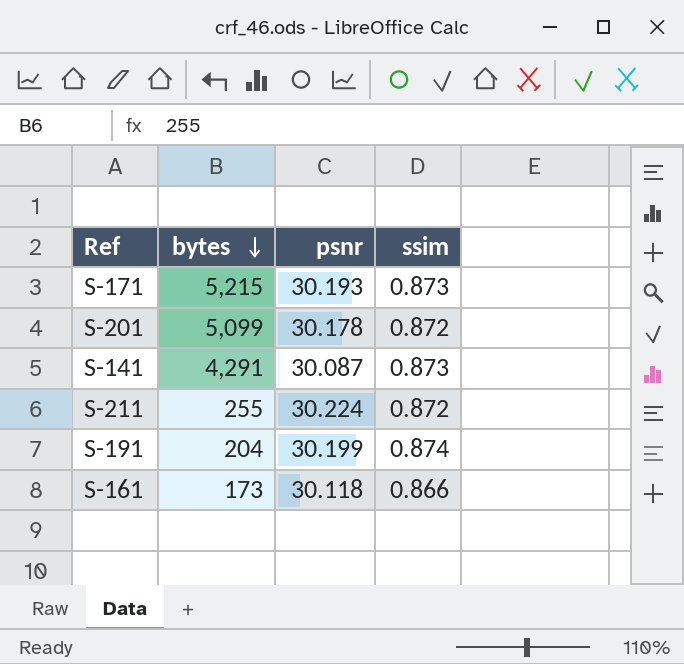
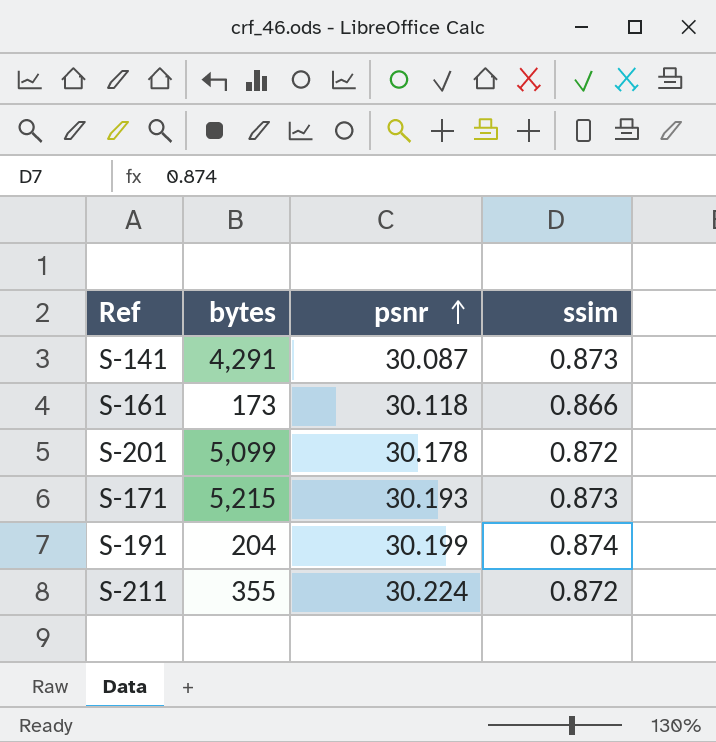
row order: bytes descending -> psnr ascending
S-211 | bytes: 255 -> 355

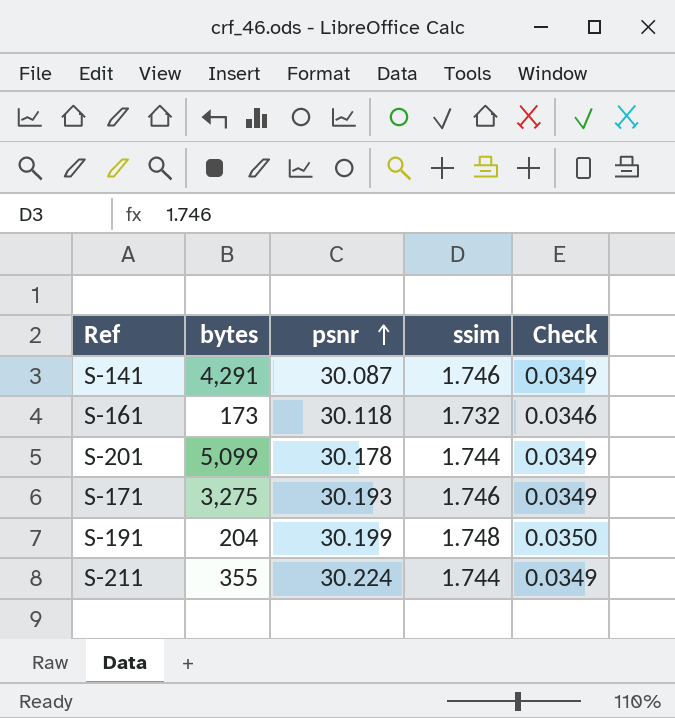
column Check | formula: none -> [ssim] * 0.02
S-141 | ssim: 0.873 -> 1.746
S-161 | ssim: 0.866 -> 1.732
S-201 | ssim: 0.872 -> 1.744
S-171 | bytes: 5,215 -> 3,275
S-171 | ssim: 0.873 -> 1.746
S-191 | ssim: 0.874 -> 1.748
S-211 | ssim: 0.872 -> 1.744

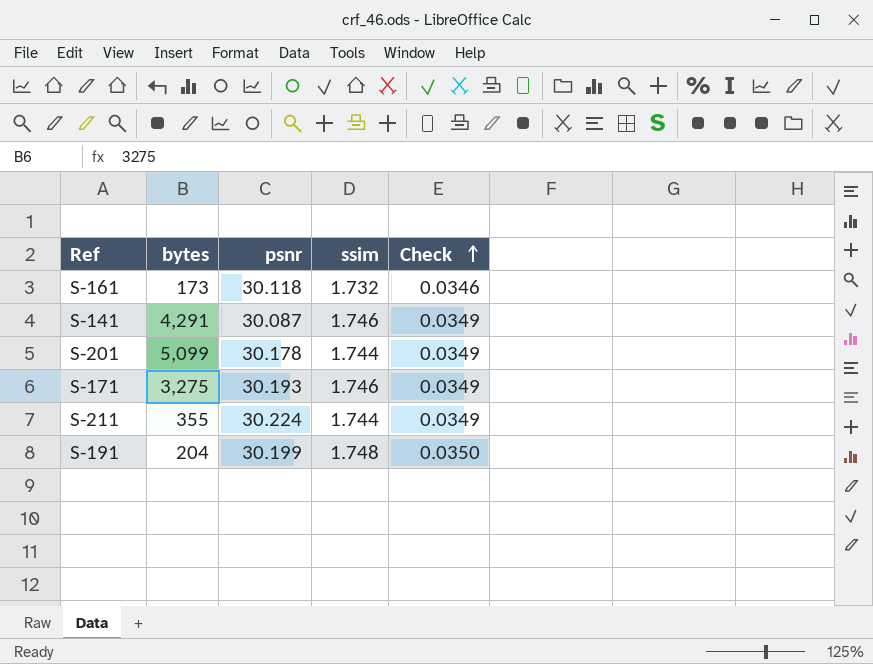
row order: psnr ascending -> Check ascending

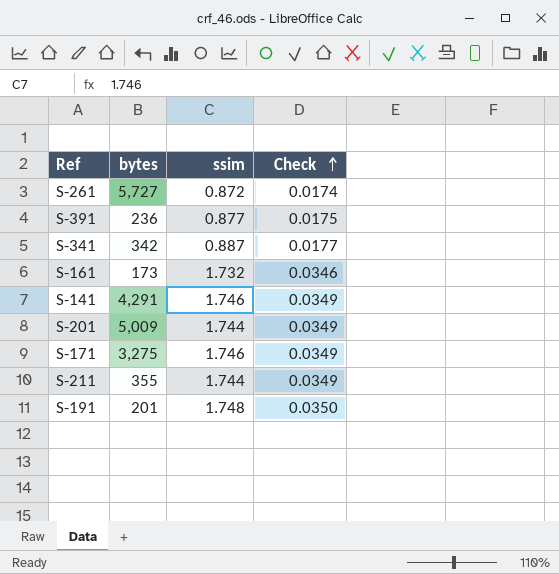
column psnr | position: 3 -> none
row S-261: none -> 5,727 | 0.872 | 0.0174
row S-391: none -> 236 | 0.877 | 0.0175
row S-341: none -> 342 | 0.887 | 0.0177
S-201 | bytes: 5,099 -> 5,009
S-191 | bytes: 204 -> 201

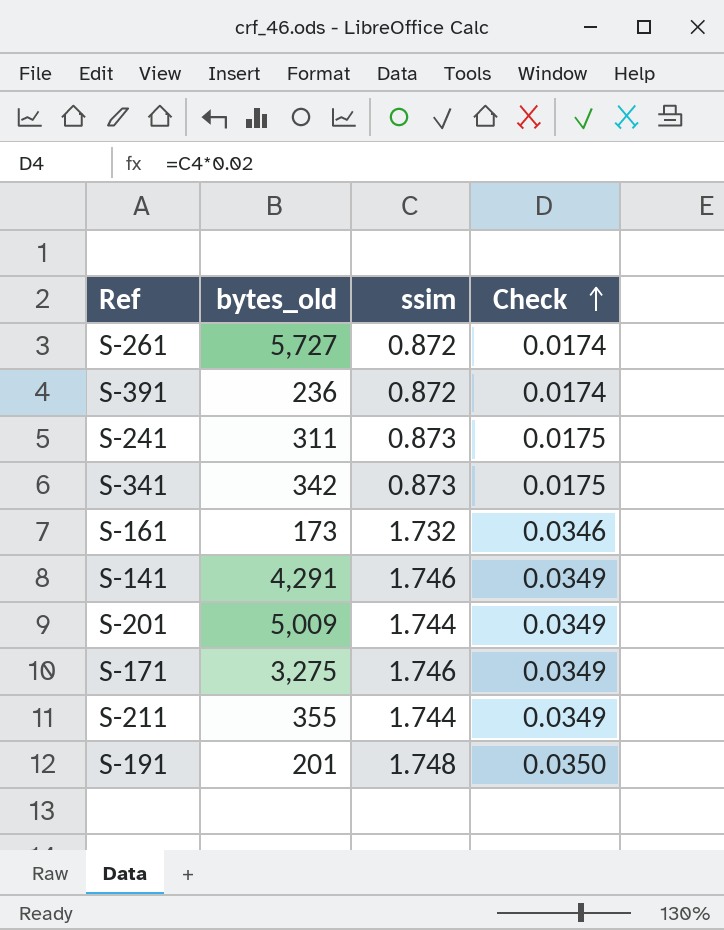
column name: bytes -> bytes_old
S-391 | ssim: 0.877 -> 0.872
S-391 | Check: 0.0175 -> 0.0174
row S-241: none -> 311 | 0.873 | 0.0175
S-341 | ssim: 0.887 -> 0.873
S-341 | Check: 0.0177 -> 0.0175

